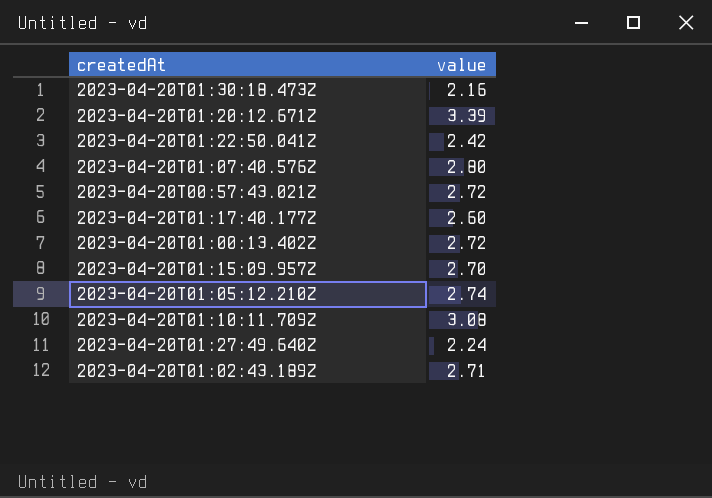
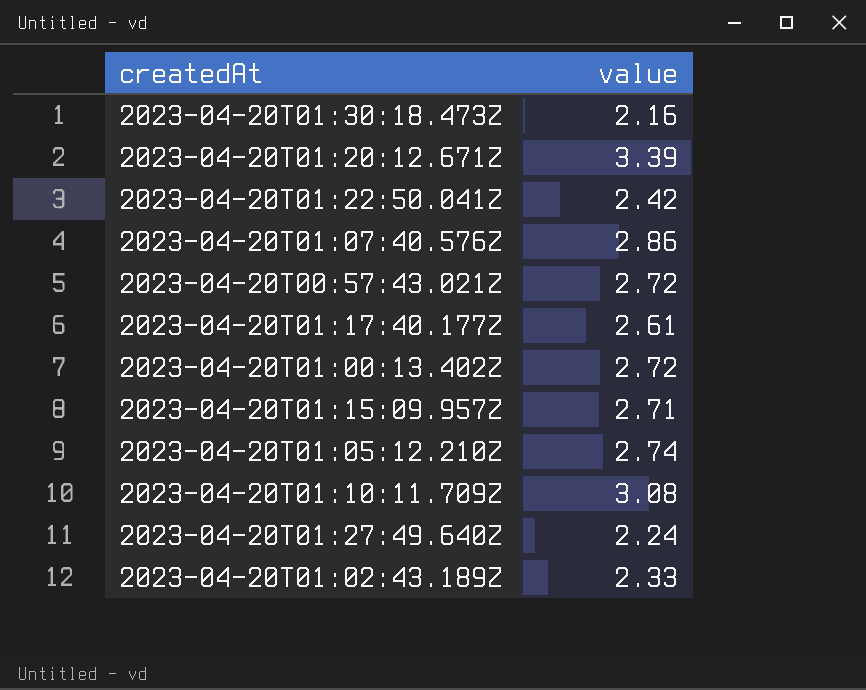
2023-04-20T01:07:40.576Z | value: 2.80 -> 2.86
2023-04-20T01:17:40.177Z | value: 2.60 -> 2.61
2023-04-20T01:15:09.957Z | value: 2.70 -> 2.71
2023-04-20T01:02:43.189Z | value: 2.71 -> 2.33

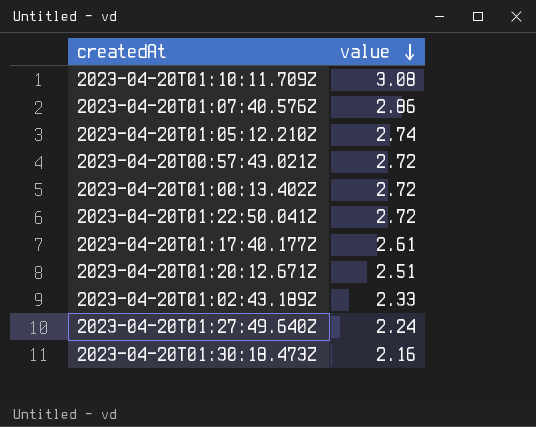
row order: none -> value descending
row 2023-04-20T01:15:09.957Z: 2.71 -> none
2023-04-20T01:22:50.041Z | value: 2.42 -> 2.72
2023-04-20T01:20:12.671Z | value: 3.39 -> 2.51

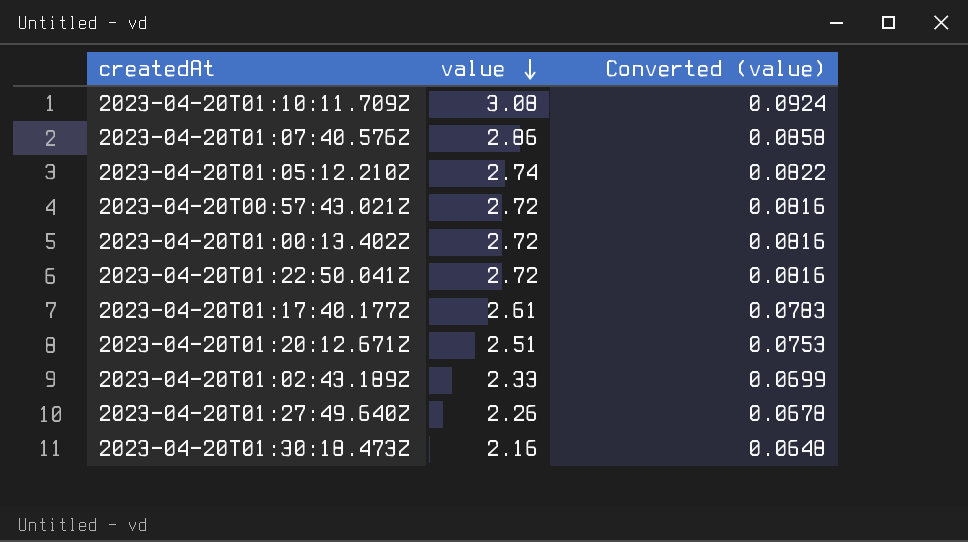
column Converted (value) | formula: none -> [value] * 0.03
2023-04-20T01:27:49.640Z | value: 2.24 -> 2.26

